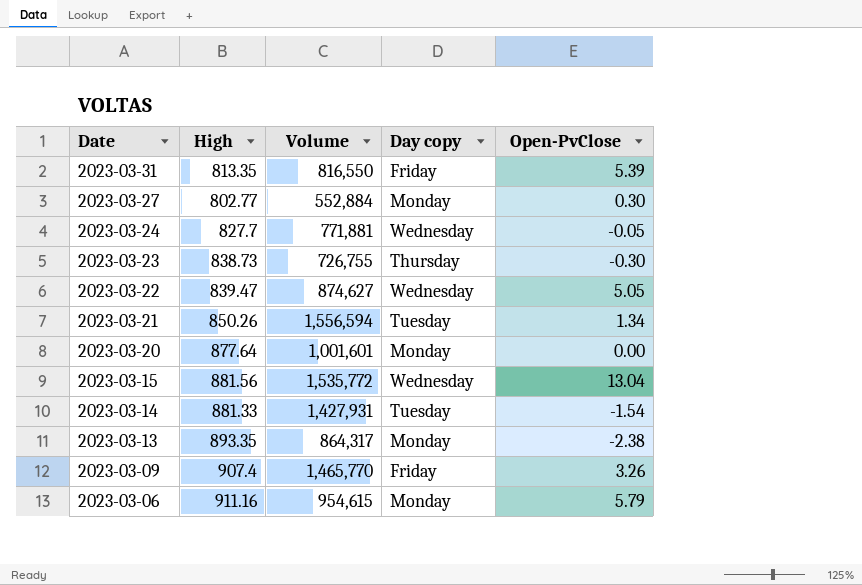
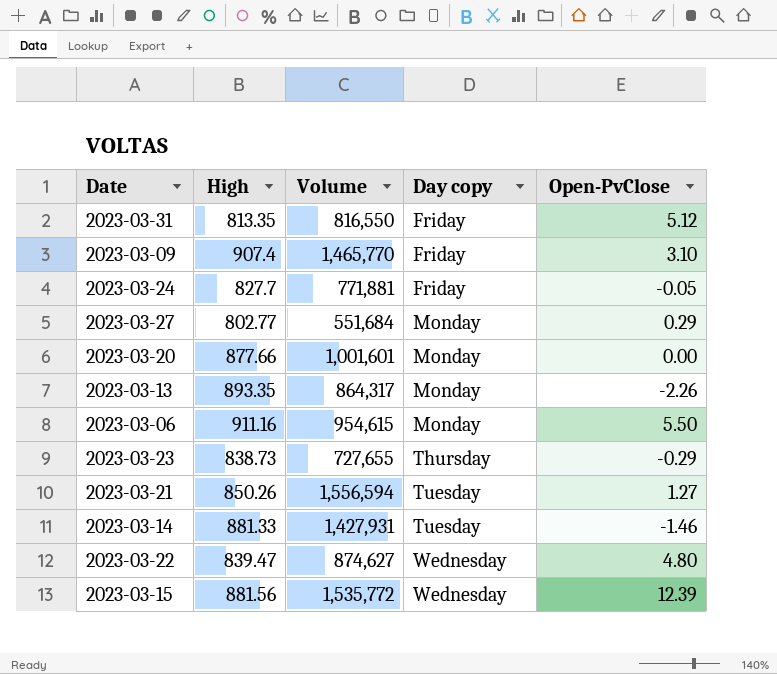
row order: Date descending -> Day copy ascending
2023-03-31 | Open-PvClose: 5.39 -> 5.12
2023-03-09 | Open-PvClose: 3.26 -> 3.10
2023-03-24 | Day copy: Wednesday -> Friday
2023-03-27 | Volume: 552,884 -> 551,684
2023-03-27 | Open-PvClose: 0.30 -> 0.29
2023-03-20 | High: 877.64 -> 877.66
2023-03-13 | Open-PvClose: -2.38 -> -2.26
2023-03-06 | Open-PvClose: 5.79 -> 5.50
2023-03-23 | Volume: 726,755 -> 727,655
2023-03-23 | Open-PvClose: -0.30 -> -0.29
2023-03-21 | Open-PvClose: 1.34 -> 1.27
2023-03-14 | Open-PvClose: -1.54 -> -1.46
2023-03-22 | Open-PvClose: 5.05 -> 4.80
2023-03-15 | Open-PvClose: 13.04 -> 12.39

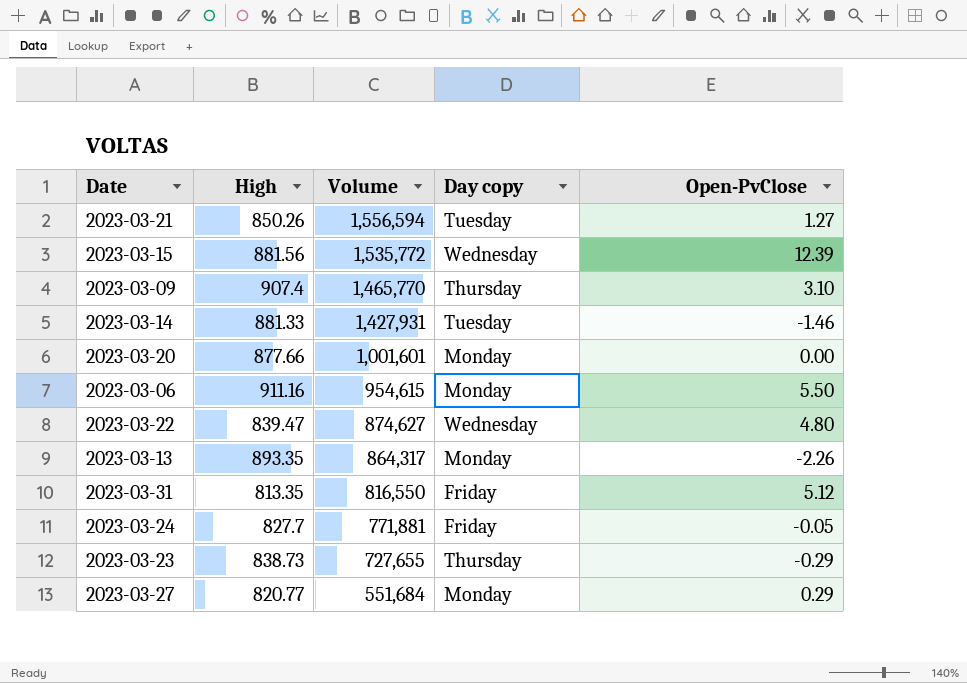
row order: Day copy ascending -> Volume descending
2023-03-09 | Day copy: Friday -> Thursday
2023-03-27 | High: 802.77 -> 820.77

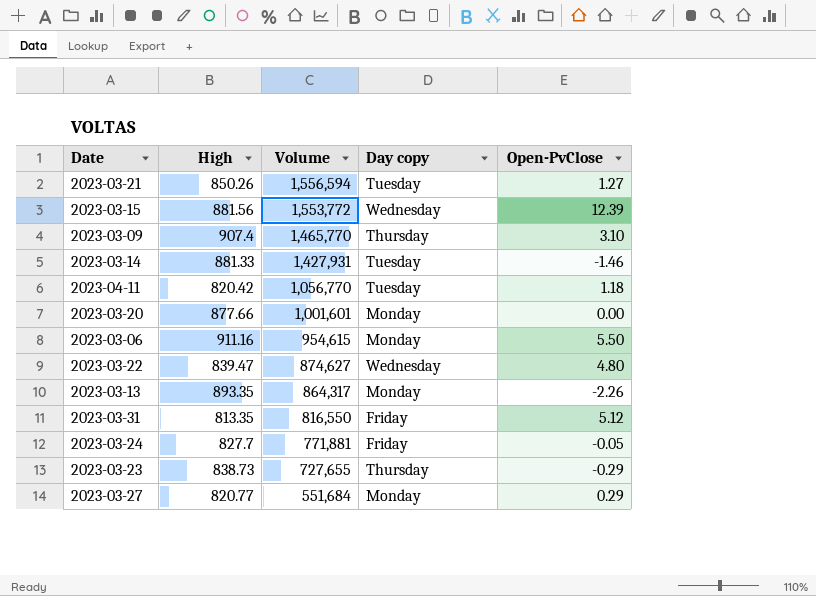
2023-03-15 | Volume: 1,535,772 -> 1,553,772
row 2023-04-11: none -> 820.42 | 1,056,770 | Tuesday | 1.18

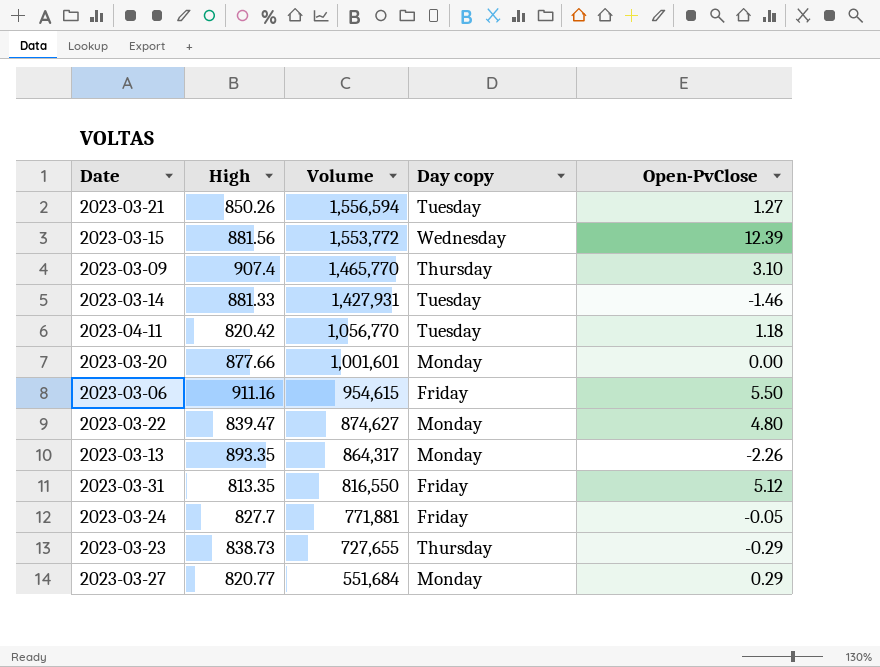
2023-03-06 | Day copy: Monday -> Friday
2023-03-22 | Day copy: Wednesday -> Monday

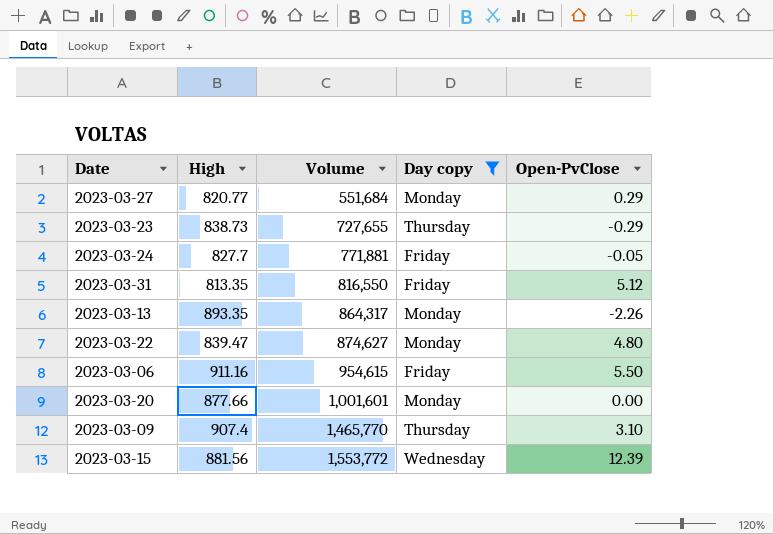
filter: none -> Day copy != Tuesday
row order: Volume descending -> Volume ascending

